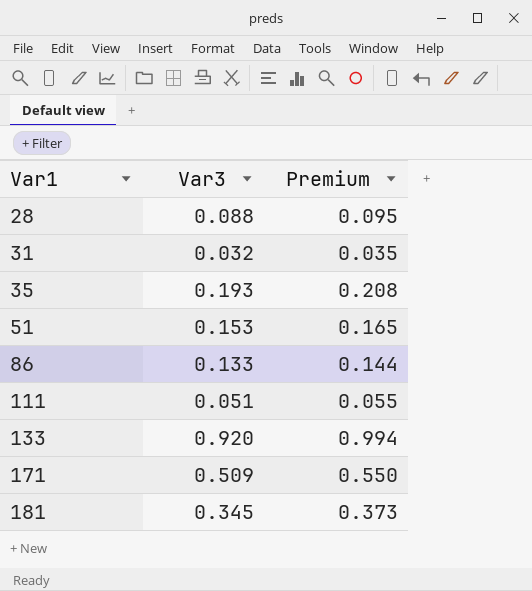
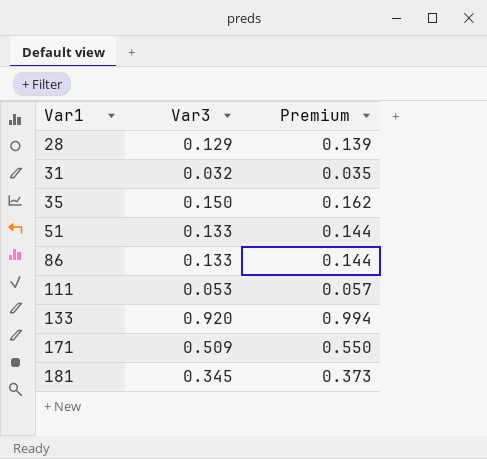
28 | Var3: 0.088 -> 0.129
28 | Premium: 0.095 -> 0.139
35 | Var3: 0.193 -> 0.150
35 | Premium: 0.208 -> 0.162
51 | Var3: 0.153 -> 0.133
51 | Premium: 0.165 -> 0.144
111 | Var3: 0.051 -> 0.053
111 | Premium: 0.055 -> 0.057

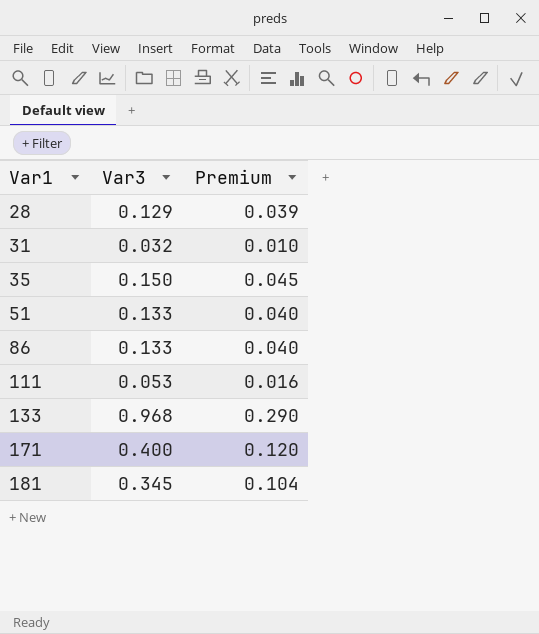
column Premium | formula: [Var3] * 1.08 -> [Var3] * 0.3
133 | Var3: 0.920 -> 0.968
171 | Var3: 0.509 -> 0.400

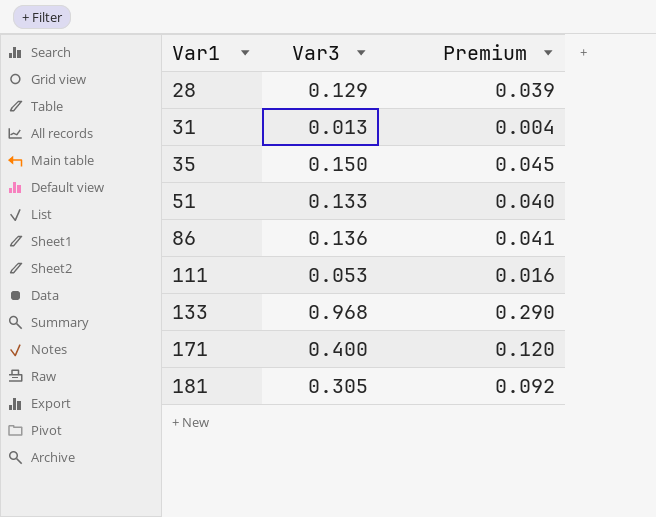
31 | Var3: 0.032 -> 0.013
31 | Premium: 0.010 -> 0.004
86 | Var3: 0.133 -> 0.136
86 | Premium: 0.040 -> 0.041
181 | Var3: 0.345 -> 0.305
181 | Premium: 0.104 -> 0.092

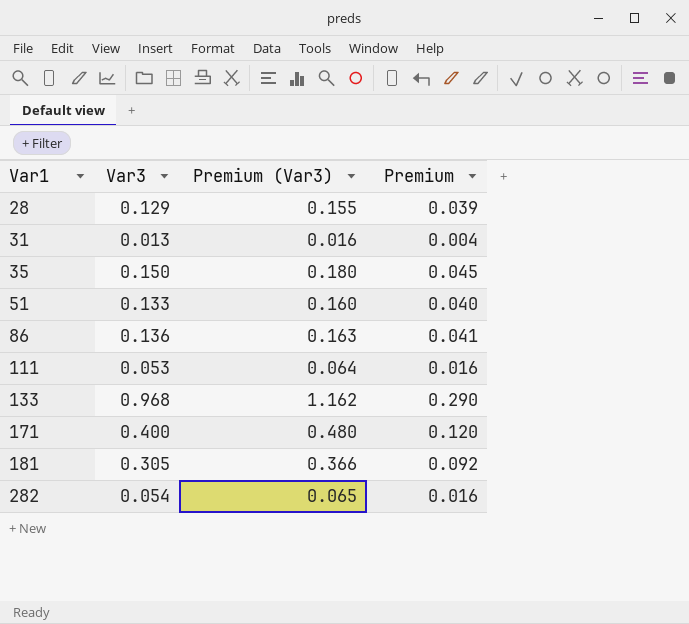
column Premium (Var3) | formula: none -> [Var3] * 1.2
row 282: none -> 0.054 | 0.065 | 0.016

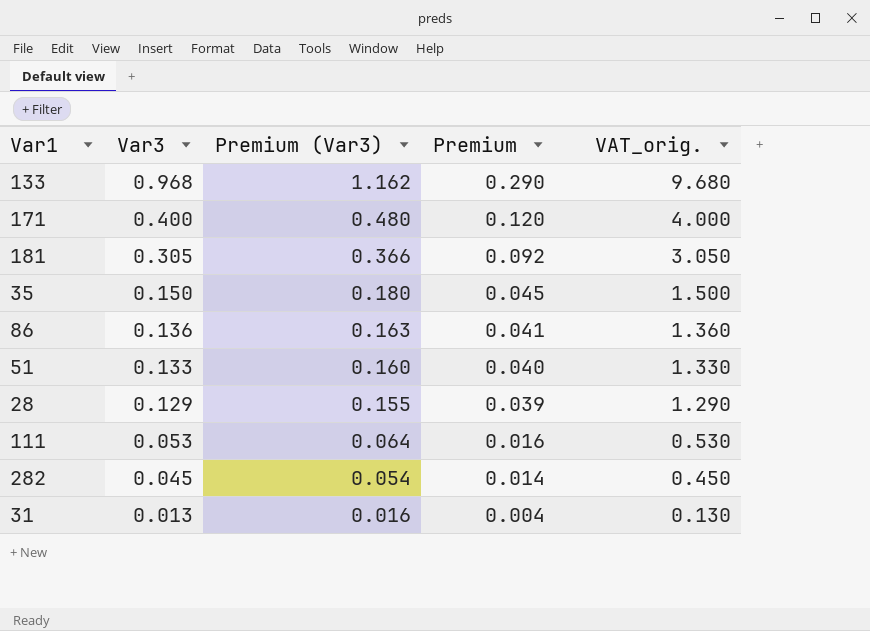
row order: Var1 ascending -> Var3 descending
column VAT_orig. | formula: none -> [Var3] * 10
282 | Var3: 0.054 -> 0.045
282 | Premium (Var3): 0.065 -> 0.054
282 | Premium: 0.016 -> 0.014

